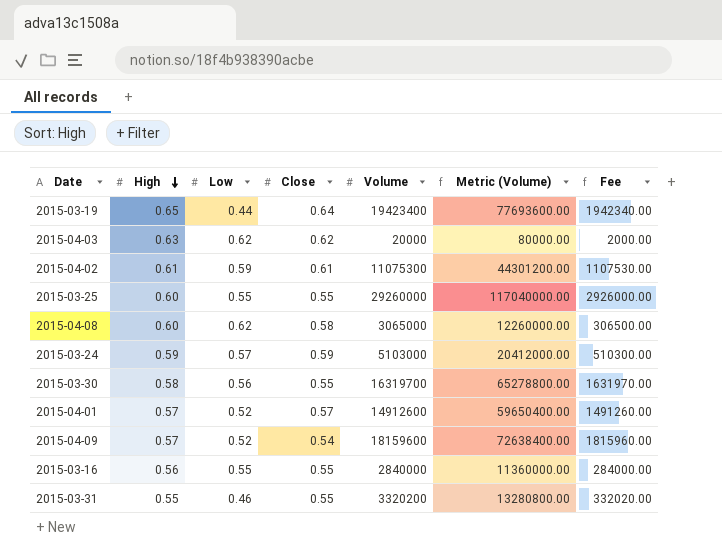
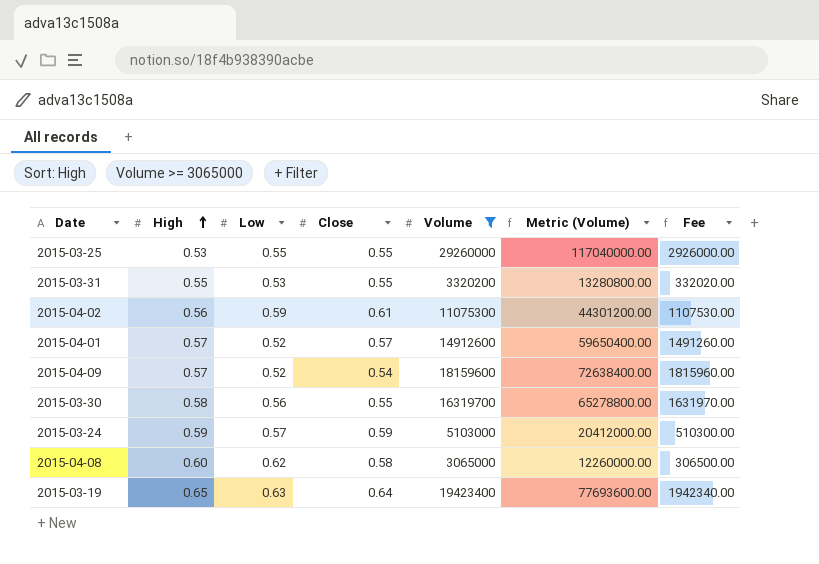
filter: none -> Volume >= 3065000
row order: High descending -> High ascending
2015-03-25 | High: 0.60 -> 0.53
2015-03-31 | Low: 0.46 -> 0.53
2015-04-02 | High: 0.61 -> 0.56
2015-03-19 | Low: 0.44 -> 0.63

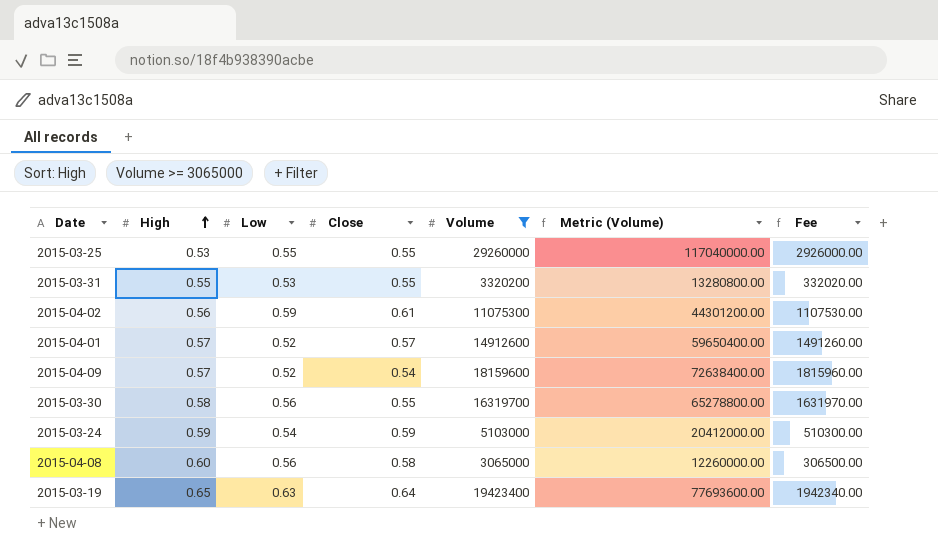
2015-03-24 | Low: 0.57 -> 0.54
2015-04-08 | Low: 0.62 -> 0.56

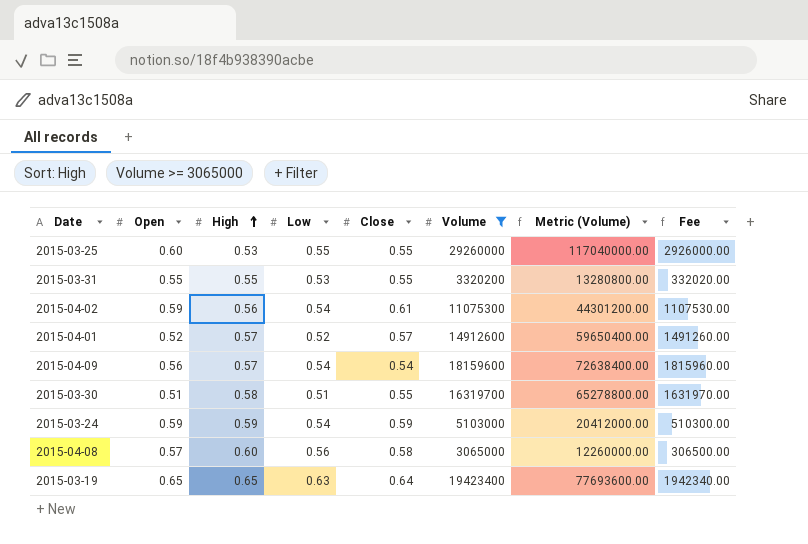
column Open | position: none -> 2
2015-04-02 | Low: 0.59 -> 0.54
2015-04-09 | Low: 0.52 -> 0.54
2015-03-30 | Low: 0.56 -> 0.51

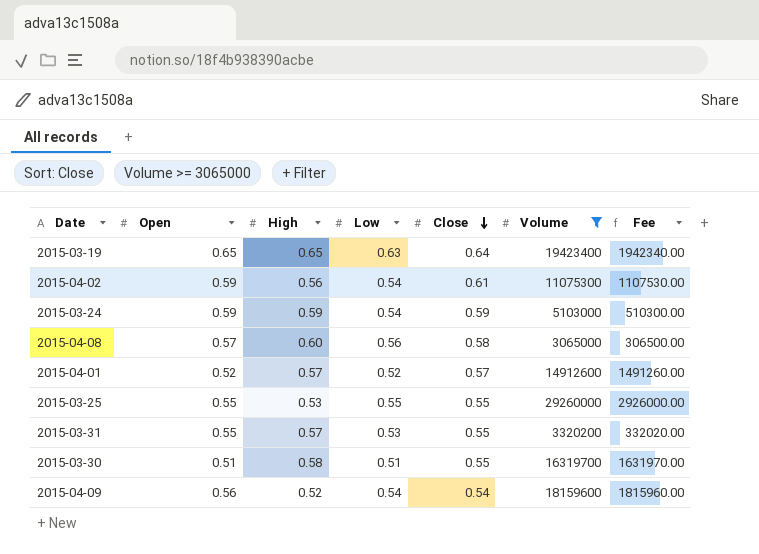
row order: High ascending -> Close descending
column Metric (Volume) | formula: [Volume] * 4 -> none
2015-03-25 | Open: 0.60 -> 0.55
2015-03-31 | High: 0.55 -> 0.57
2015-04-09 | High: 0.57 -> 0.52

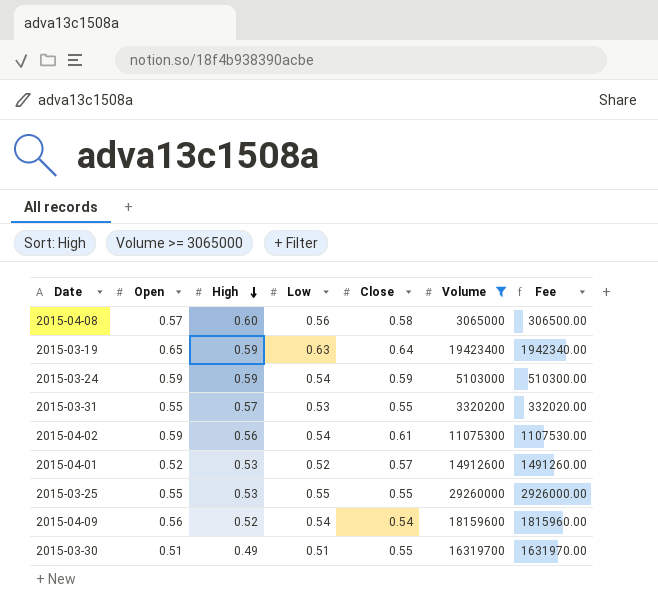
row order: Close descending -> High descending
2015-03-19 | High: 0.65 -> 0.59
2015-04-01 | High: 0.57 -> 0.53
2015-03-30 | High: 0.58 -> 0.49

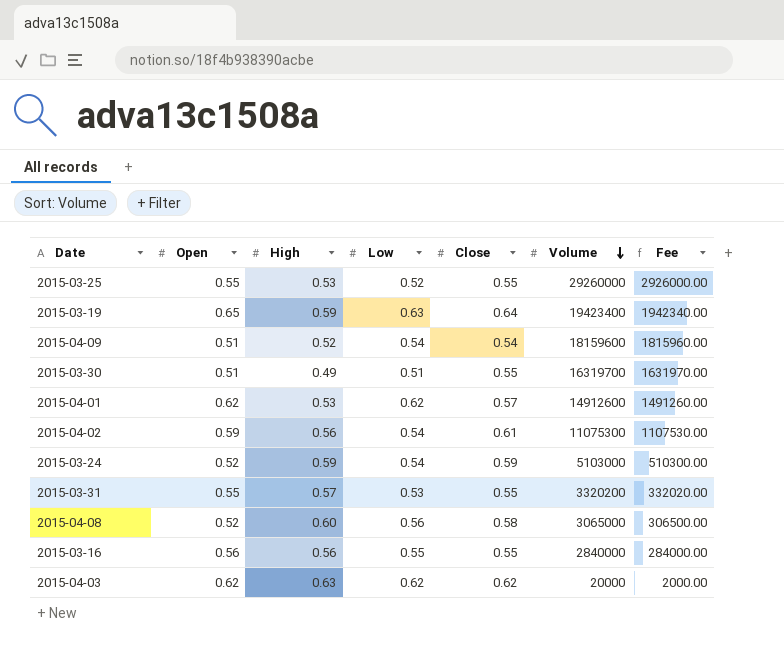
filter: Volume >= 3065000 -> none
row order: High descending -> Volume descending
2015-03-25 | Low: 0.55 -> 0.52
2015-04-09 | Open: 0.56 -> 0.51
2015-04-01 | Open: 0.52 -> 0.62
2015-04-01 | Low: 0.52 -> 0.62
2015-03-24 | Open: 0.59 -> 0.52
2015-04-08 | Open: 0.57 -> 0.52

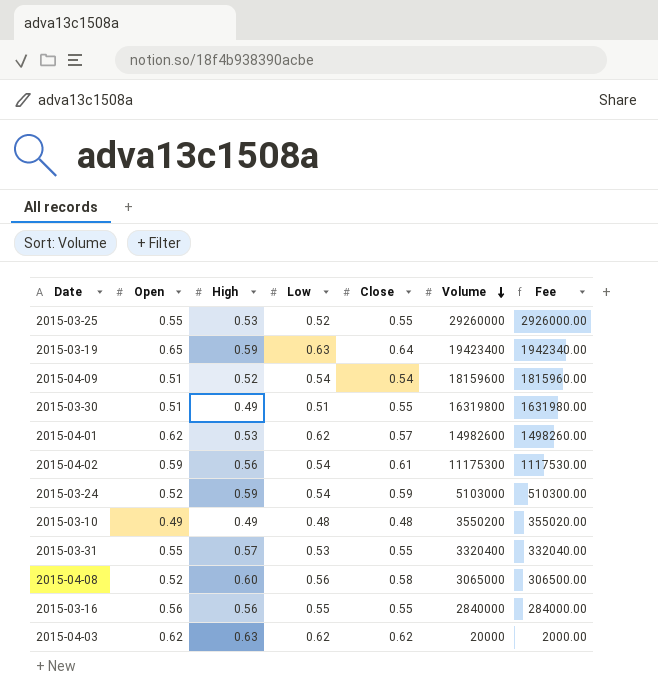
2015-03-30 | Volume: 16319700 -> 16319800
2015-03-30 | Fee: 1631970.00 -> 1631980.00
2015-04-01 | Volume: 14912600 -> 14982600
2015-04-01 | Fee: 1491260.00 -> 1498260.00
2015-04-02 | Volume: 11075300 -> 11175300
2015-04-02 | Fee: 1107530.00 -> 1117530.00
row 2015-03-10: none -> 0.49 | 0.49 | 0.48 | 0.48 | 3550200 | 355020.00
2015-03-31 | Volume: 3320200 -> 3320400
2015-03-31 | Fee: 332020.00 -> 332040.00

